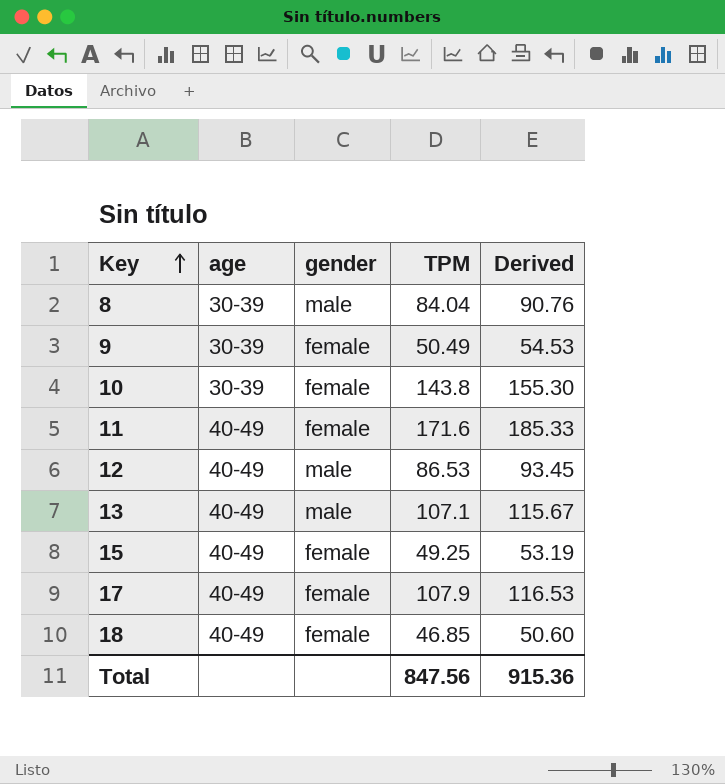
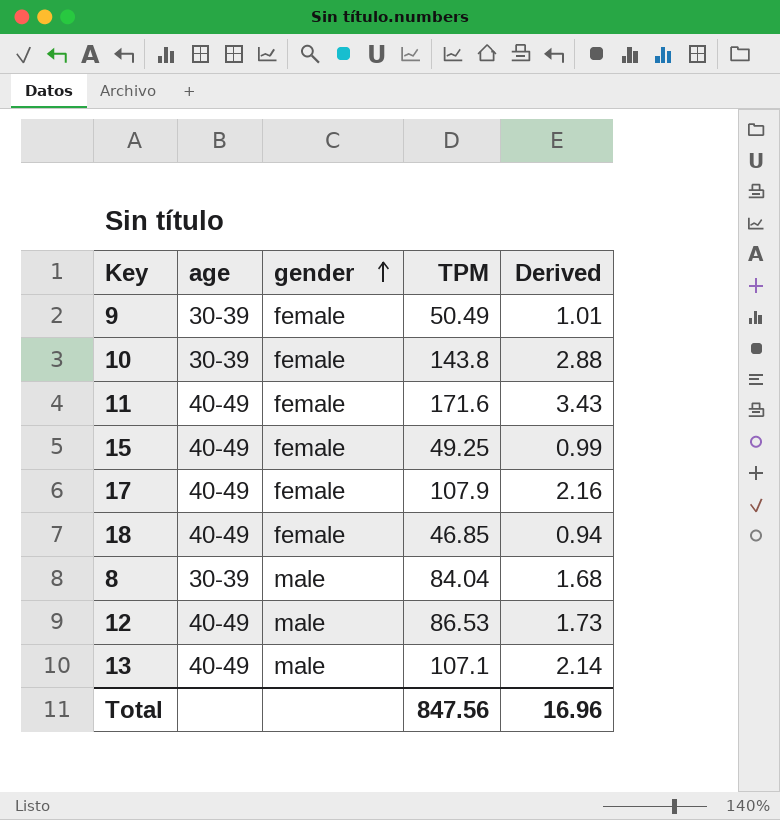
row order: Key ascending -> gender ascending
column Derived | formula: [TPM] * 1.08 -> [TPM] * 0.02
Total | Derived: 915.36 -> 16.96

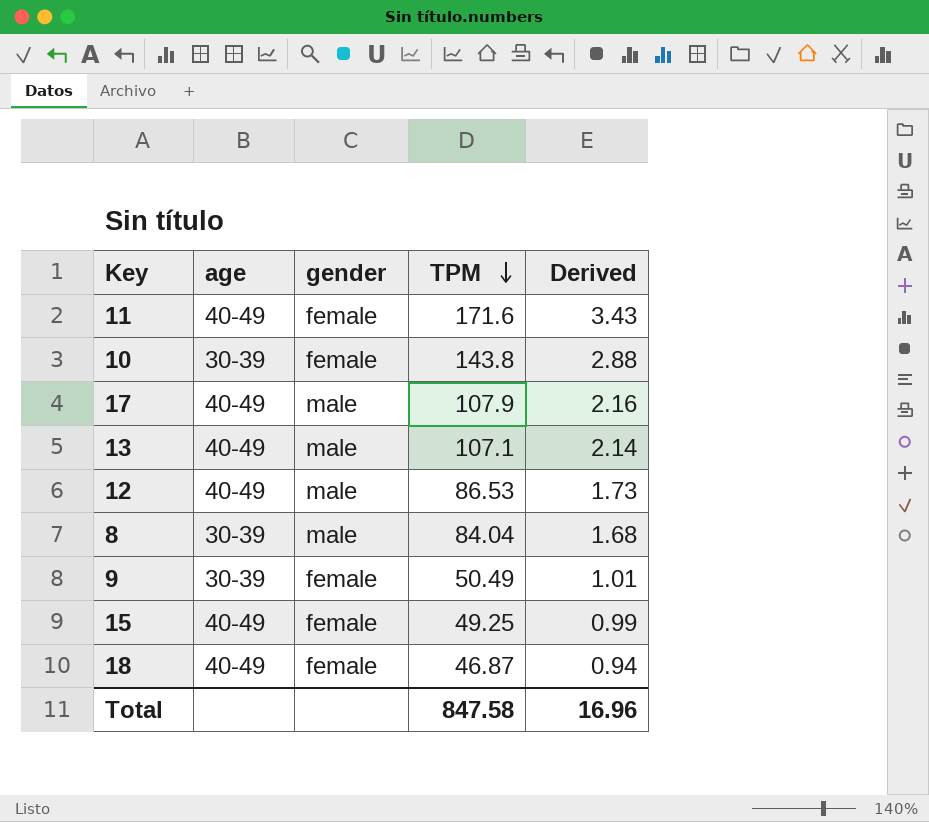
row order: gender ascending -> TPM descending
17 | gender: female -> male
18 | TPM: 46.85 -> 46.87
Total | TPM: 847.56 -> 847.58

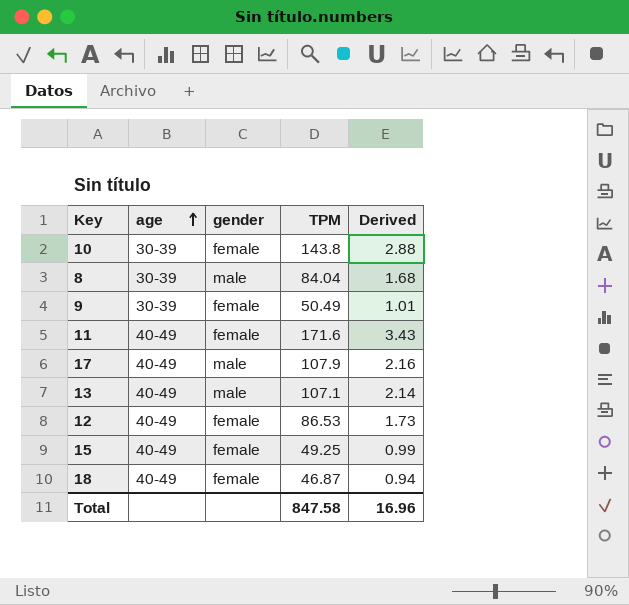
row order: TPM descending -> age ascending
12 | gender: male -> female

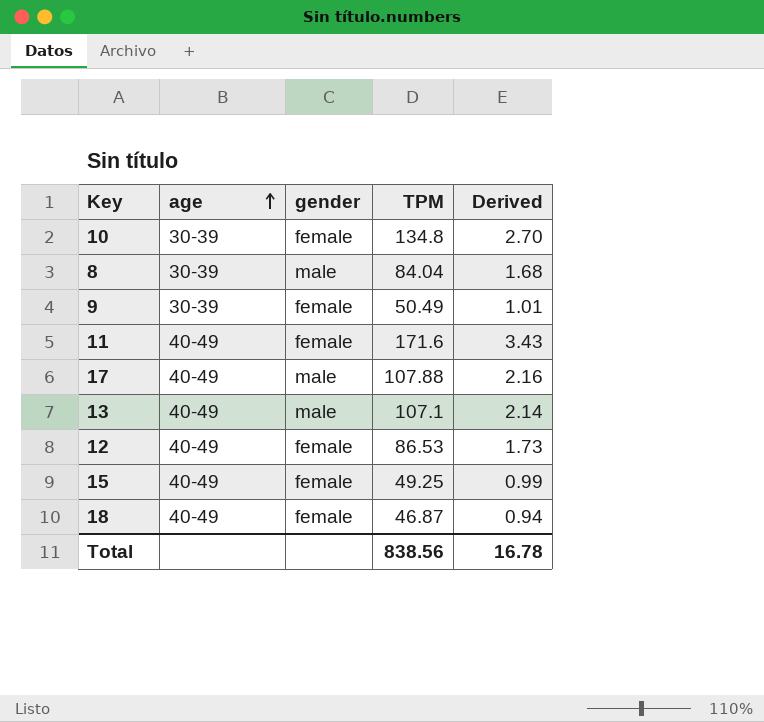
10 | TPM: 143.8 -> 134.8
10 | Derived: 2.88 -> 2.70
17 | TPM: 107.9 -> 107.88
Total | TPM: 847.58 -> 838.56
Total | Derived: 16.96 -> 16.78

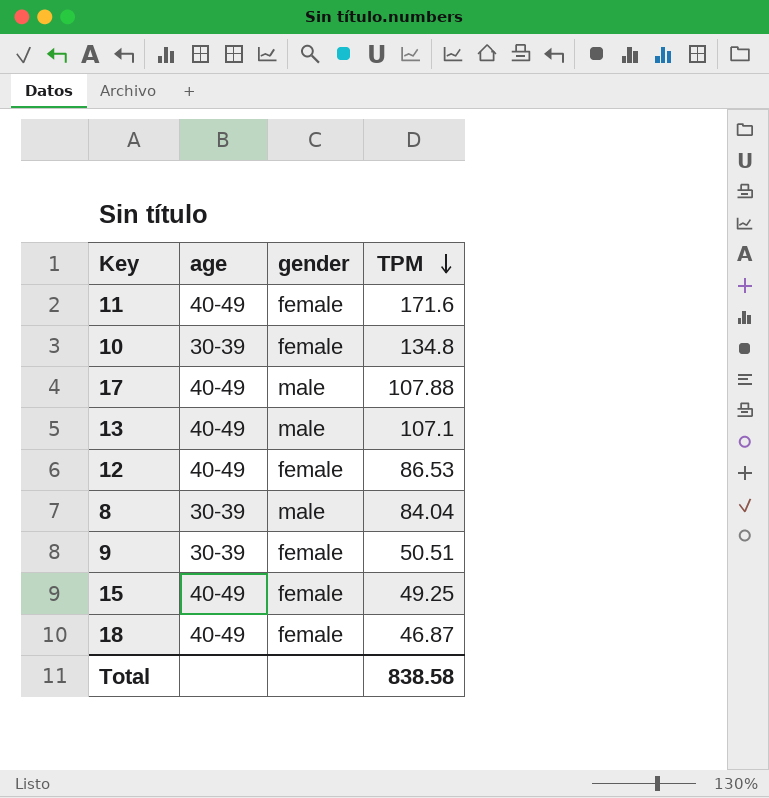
row order: age ascending -> TPM descending
column Derived | formula: [TPM] * 0.02 -> none
9 | TPM: 50.49 -> 50.51
Total | TPM: 838.56 -> 838.58

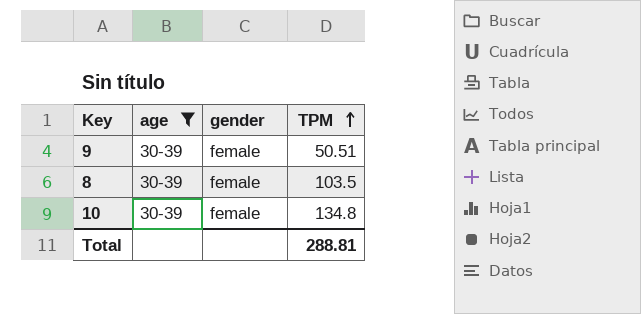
filter: none -> age = 30-39
row order: TPM descending -> TPM ascending
8 | gender: male -> female
8 | TPM: 84.04 -> 103.5
Total | TPM: 838.58 -> 288.81

